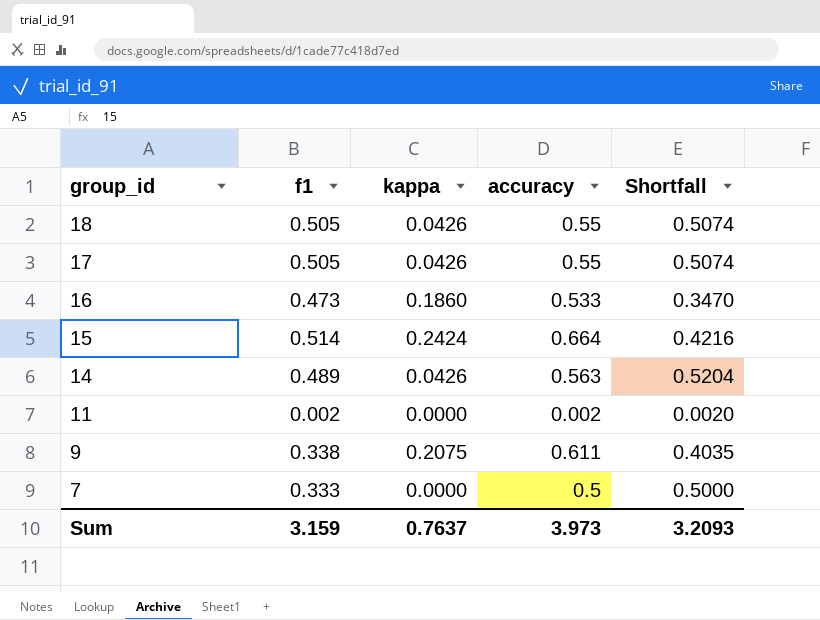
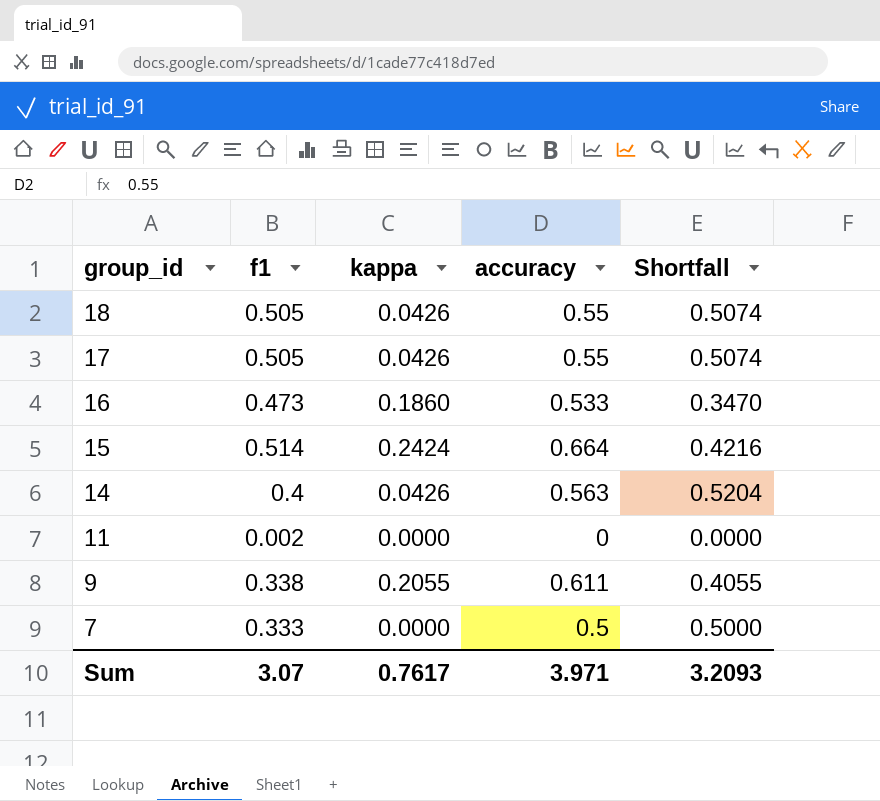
14 | f1: 0.489 -> 0.4
11 | accuracy: 0.002 -> 0
11 | Shortfall: 0.0020 -> 0.0000
9 | kappa: 0.2075 -> 0.2055
9 | Shortfall: 0.4035 -> 0.4055
Sum | f1: 3.159 -> 3.07
Sum | kappa: 0.7637 -> 0.7617
Sum | accuracy: 3.973 -> 3.971

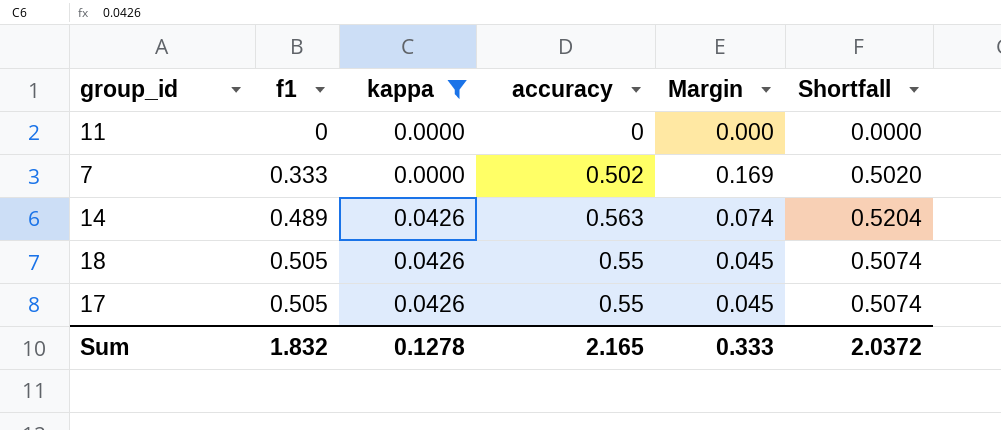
filter: none -> kappa <= 0.0426
row order: group_id descending -> f1 ascending
column Margin | formula: none -> [accuracy] - [f1]
11 | f1: 0.002 -> 0
7 | accuracy: 0.5 -> 0.502
7 | Shortfall: 0.5000 -> 0.5020
14 | f1: 0.4 -> 0.489
Sum | f1: 3.07 -> 1.832
Sum | kappa: 0.7617 -> 0.1278
Sum | accuracy: 3.971 -> 2.165
Sum | Shortfall: 3.2093 -> 2.0372

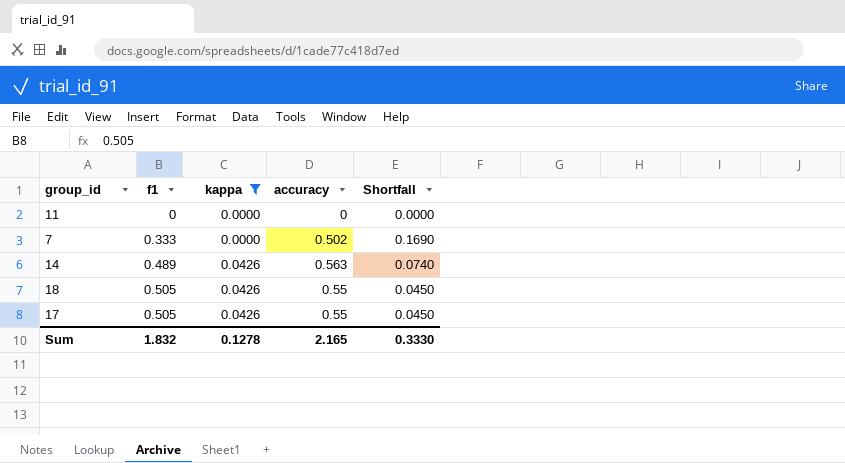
column Margin | formula: [accuracy] - [f1] -> none
column Shortfall | formula: [accuracy] - [kappa] -> [accuracy] - [f1]
Sum | Shortfall: 2.0372 -> 0.3330

